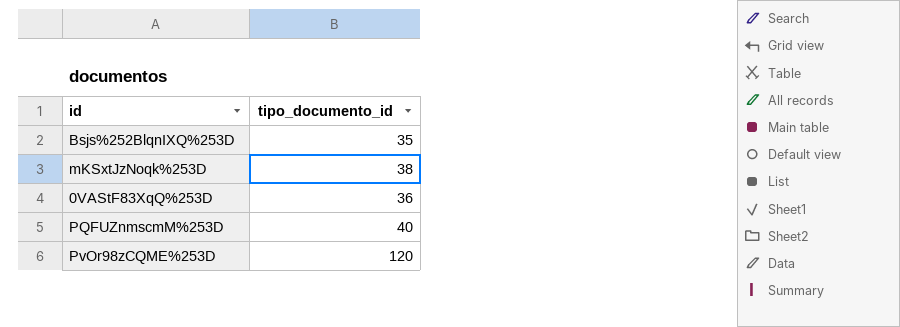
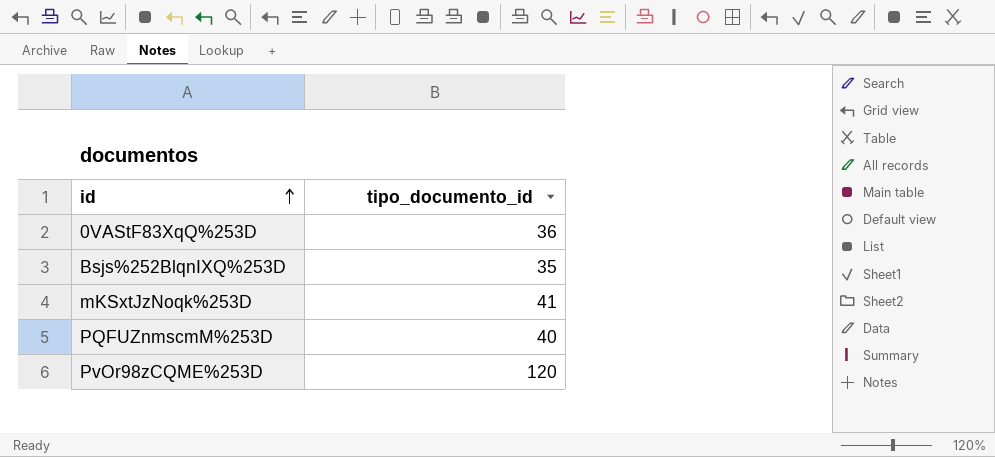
row order: none -> id ascending
mKSxtJzNoqk%253D | tipo_documento_id: 38 -> 41

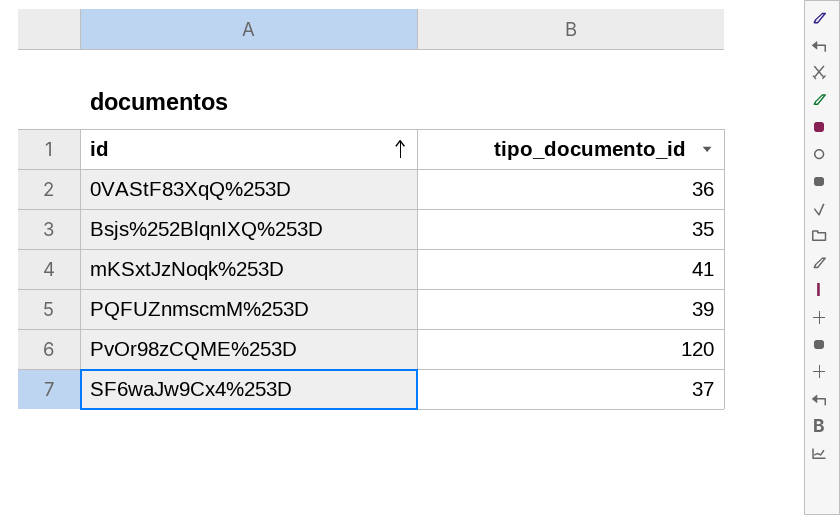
PQFUZnmscmM%253D | tipo_documento_id: 40 -> 39
row SF6waJw9Cx4%253D: none -> 37

